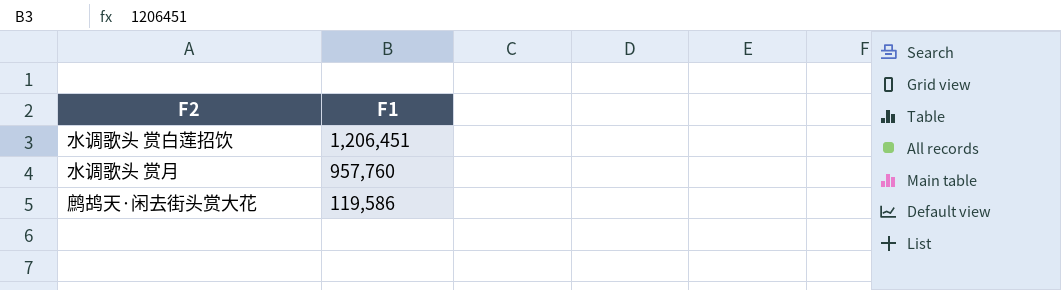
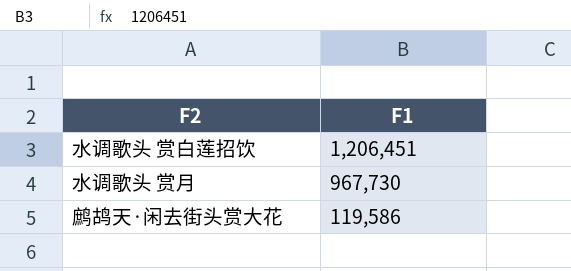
水调歌头 赏月 | F1: 957,760 -> 967,730

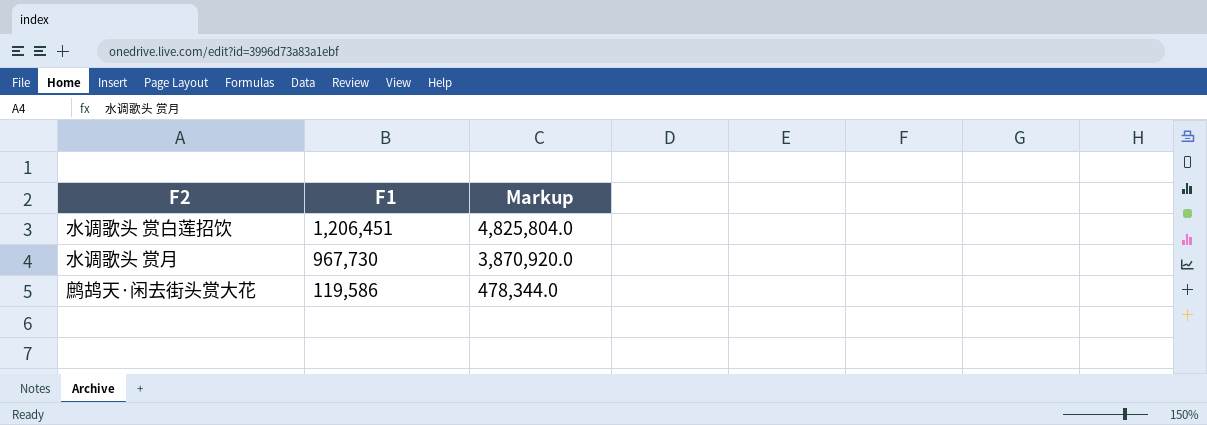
column Markup | formula: none -> [F1] * 4

